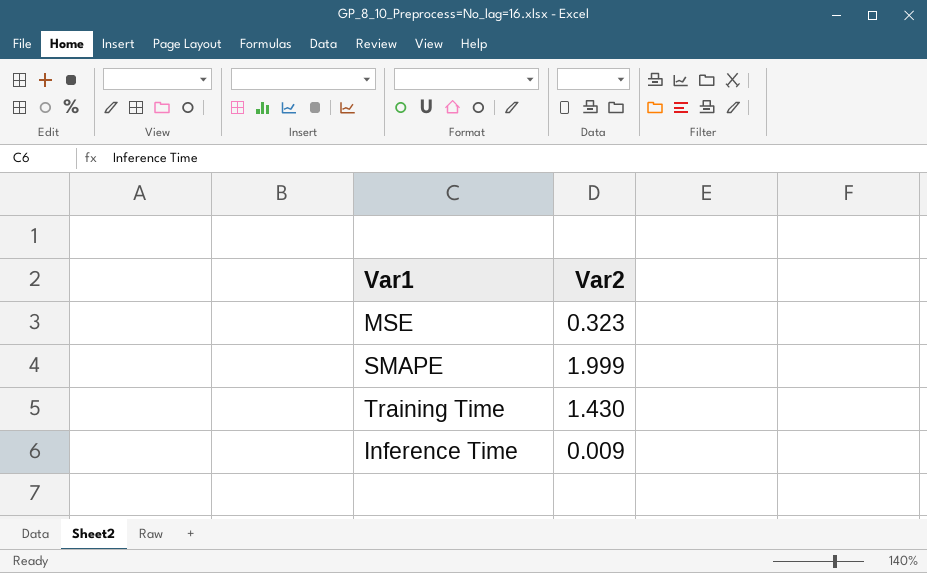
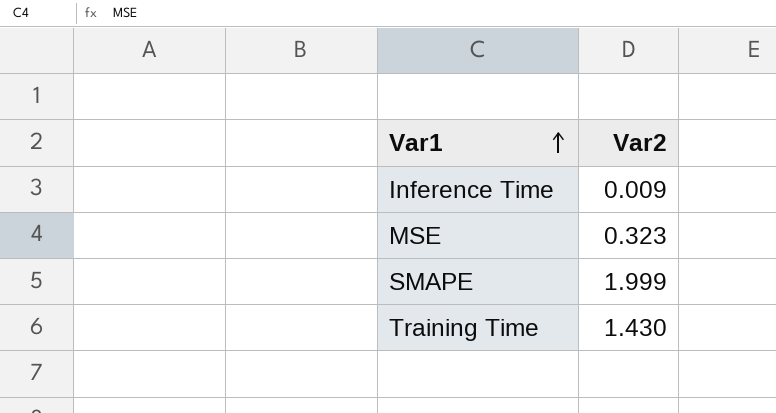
row order: none -> Var1 ascending

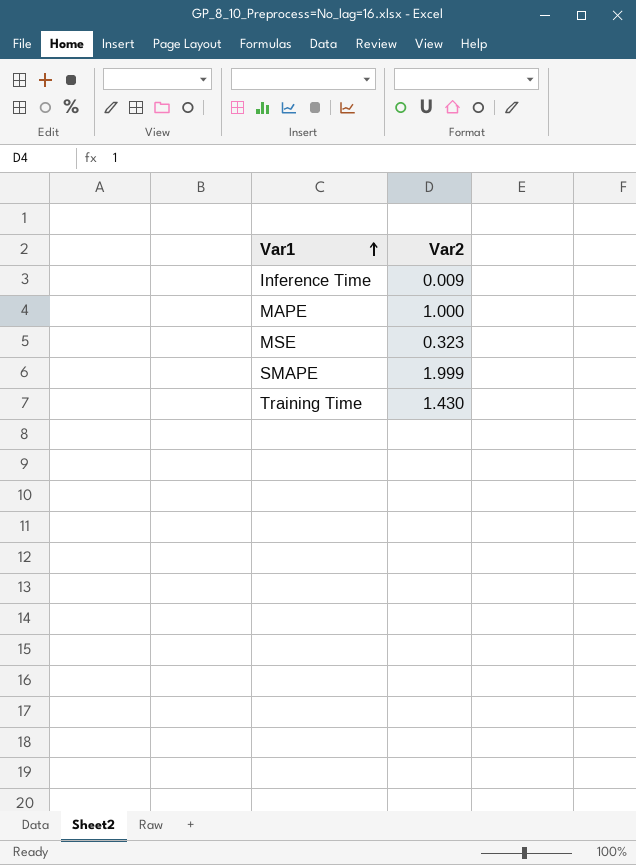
row MAPE: none -> 1.000

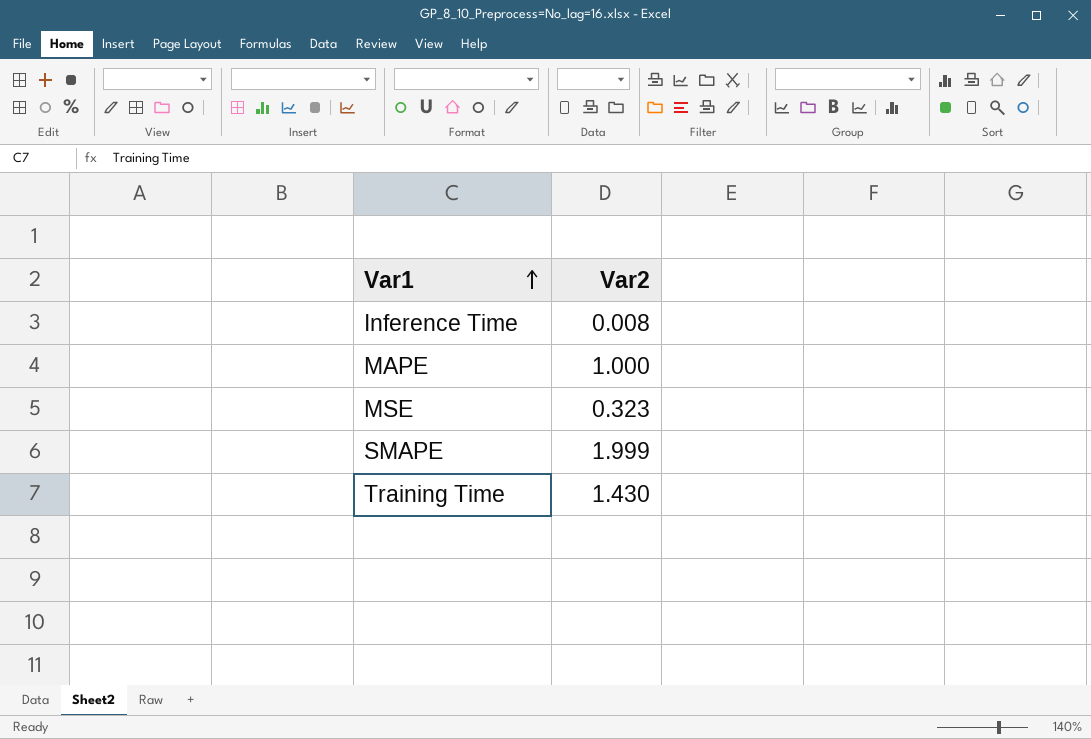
Inference Time | Var2: 0.009 -> 0.008

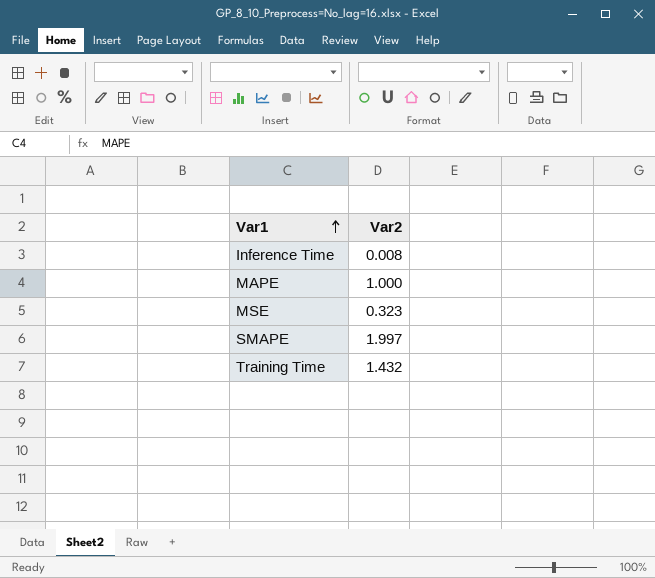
SMAPE | Var2: 1.999 -> 1.997
Training Time | Var2: 1.430 -> 1.432

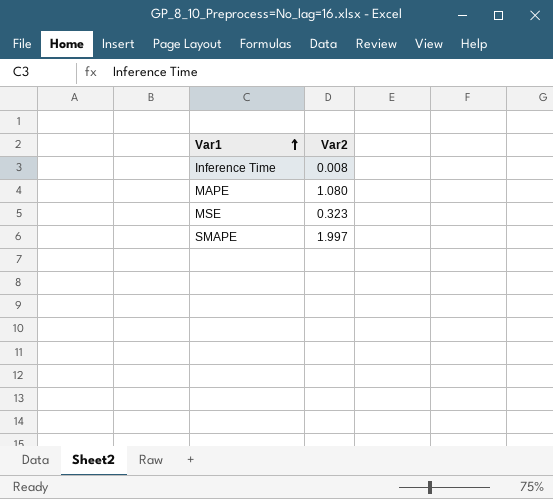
row Training Time: 1.432 -> none
MAPE | Var2: 1.000 -> 1.080

